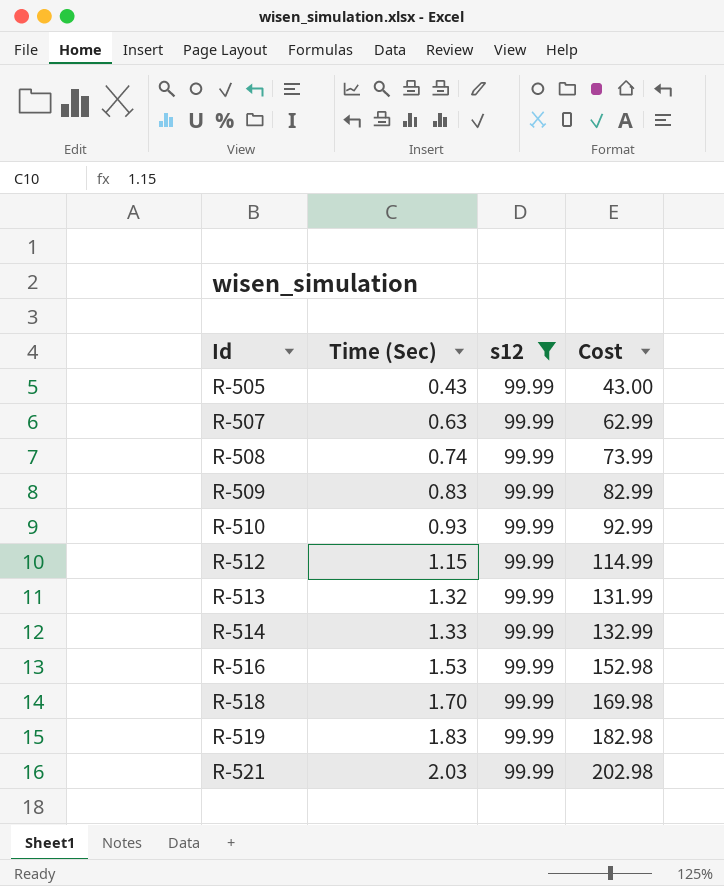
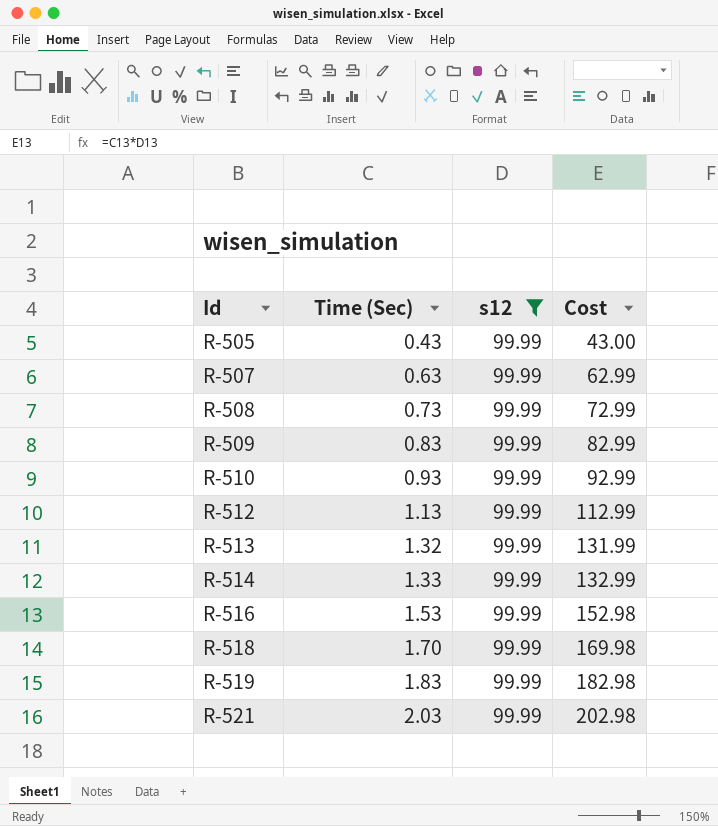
R-508 | Time (Sec): 0.74 -> 0.73
R-508 | Cost: 73.99 -> 72.99
R-512 | Time (Sec): 1.15 -> 1.13
R-512 | Cost: 114.99 -> 112.99

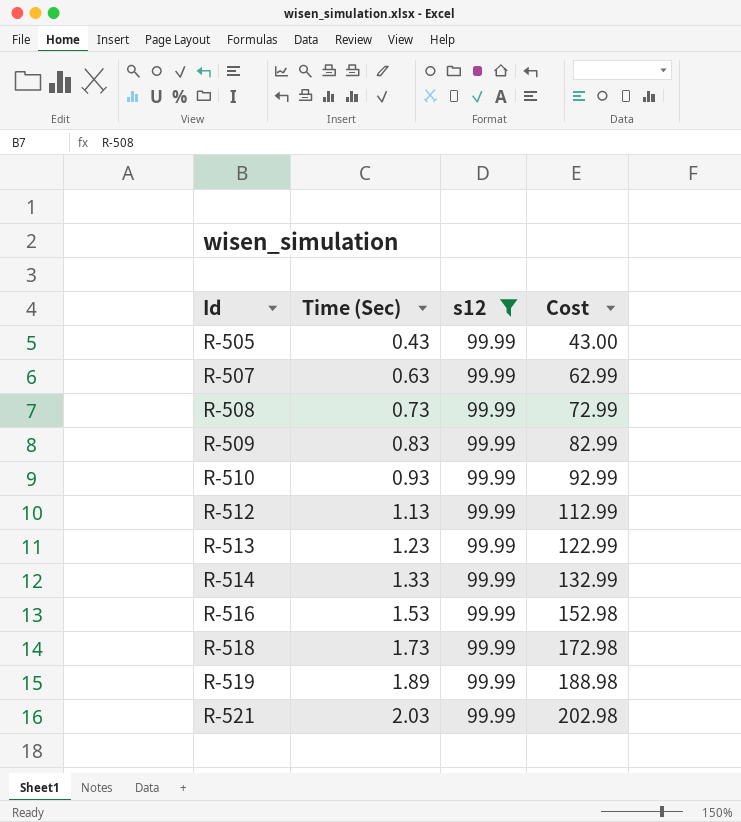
R-513 | Time (Sec): 1.32 -> 1.23
R-513 | Cost: 131.99 -> 122.99
R-518 | Time (Sec): 1.70 -> 1.73
R-518 | Cost: 169.98 -> 172.98
R-519 | Time (Sec): 1.83 -> 1.89
R-519 | Cost: 182.98 -> 188.98

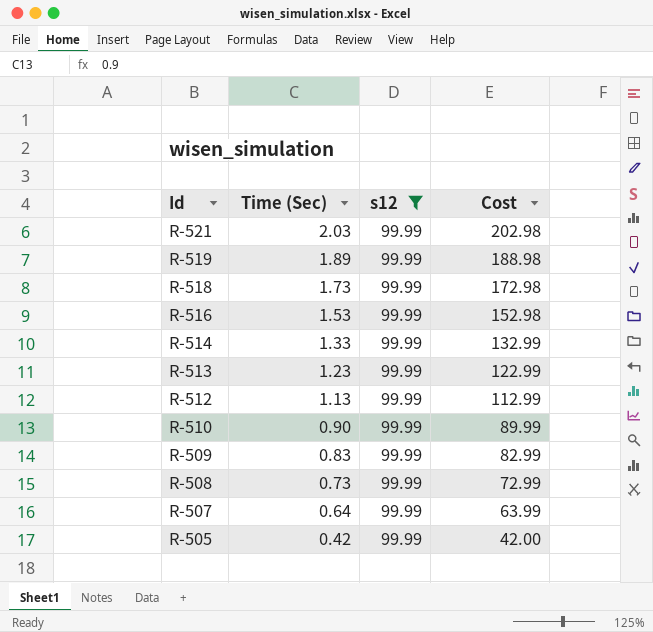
row order: Id ascending -> Id descending
R-510 | Time (Sec): 0.93 -> 0.90
R-510 | Cost: 92.99 -> 89.99
R-507 | Time (Sec): 0.63 -> 0.64
R-507 | Cost: 62.99 -> 63.99
R-505 | Time (Sec): 0.43 -> 0.42
R-505 | Cost: 43.00 -> 42.00

